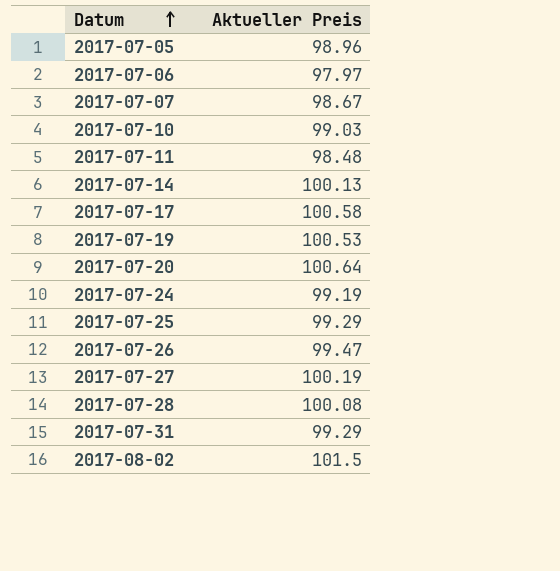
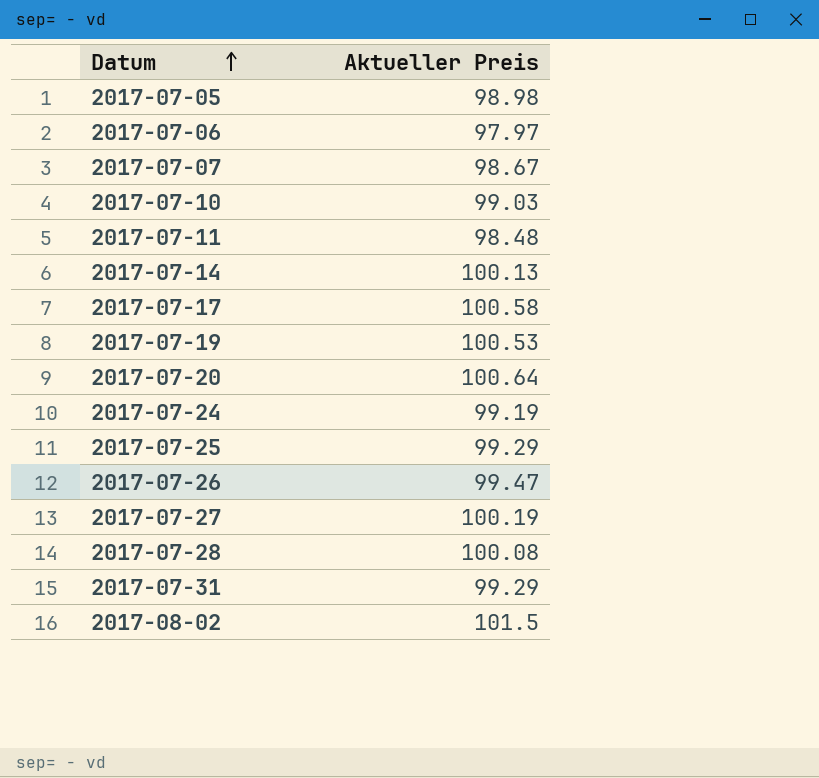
2017-07-05 | Aktueller Preis: 98.96 -> 98.98

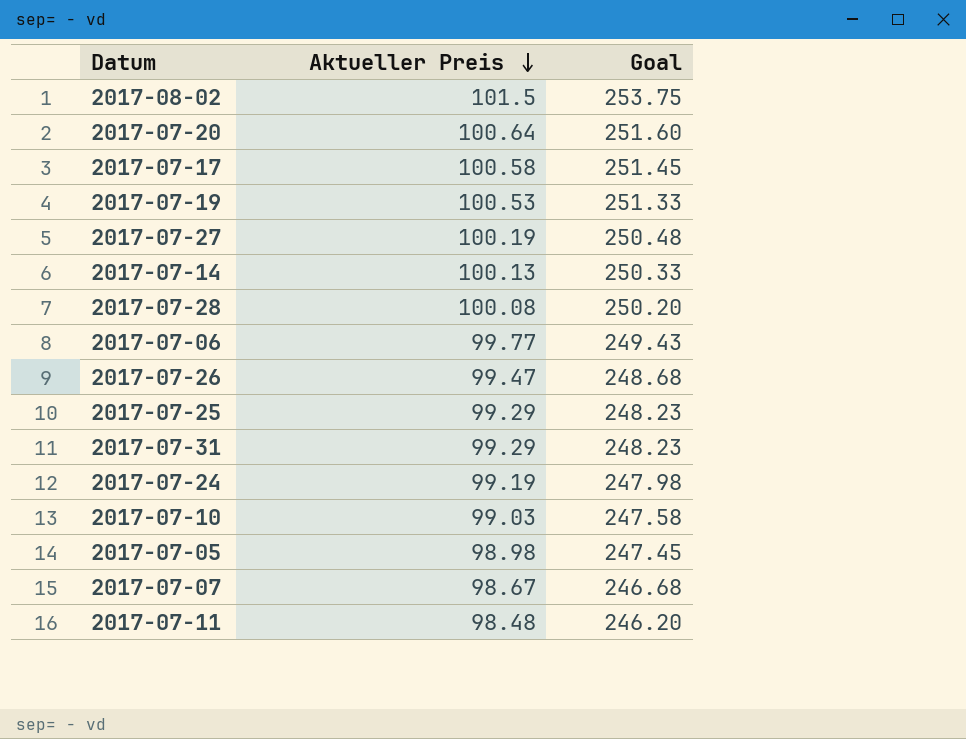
row order: Datum ascending -> Aktueller Preis descending
column Goal | formula: none -> [Aktueller Preis] * 2.5
2017-07-06 | Aktueller Preis: 97.97 -> 99.77

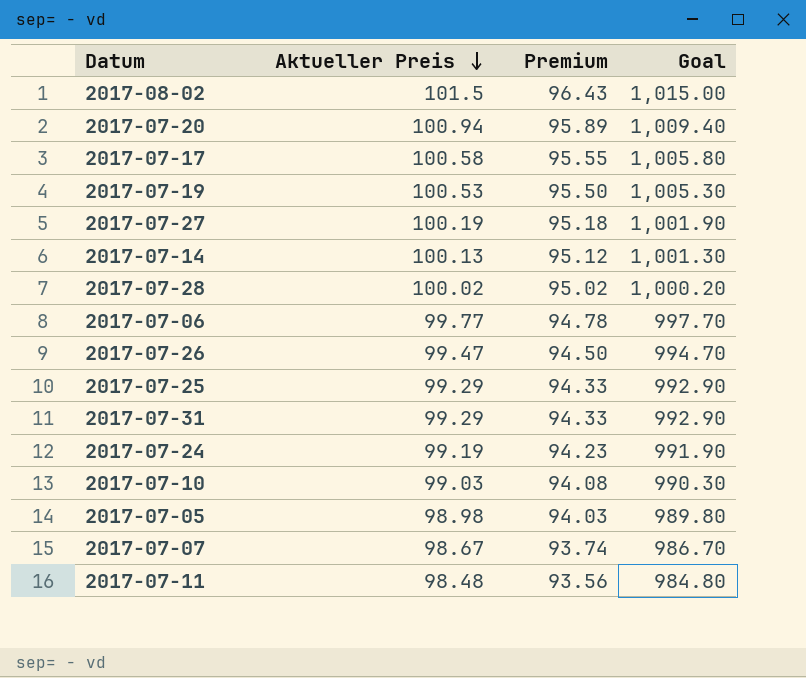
column Premium | formula: none -> [Aktueller Preis] * 0.95
column Goal | formula: [Aktueller Preis] * 2.5 -> [Aktueller Preis] * 10
2017-07-20 | Aktueller Preis: 100.64 -> 100.94
2017-07-28 | Aktueller Preis: 100.08 -> 100.02

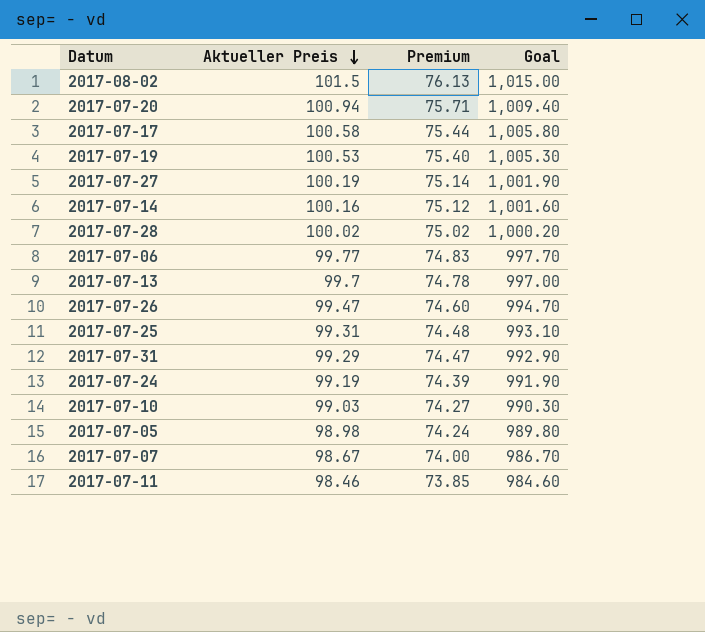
column Premium | formula: [Aktueller Preis] * 0.95 -> [Aktueller Preis] * 0.75
2017-07-14 | Aktueller Preis: 100.13 -> 100.16
2017-07-14 | Goal: 1,001.30 -> 1,001.60
row 2017-07-13: none -> 99.7 | 74.78 | 997.00
2017-07-25 | Aktueller Preis: 99.29 -> 99.31
2017-07-25 | Goal: 992.90 -> 993.10
2017-07-11 | Aktueller Preis: 98.48 -> 98.46
2017-07-11 | Goal: 984.80 -> 984.60

